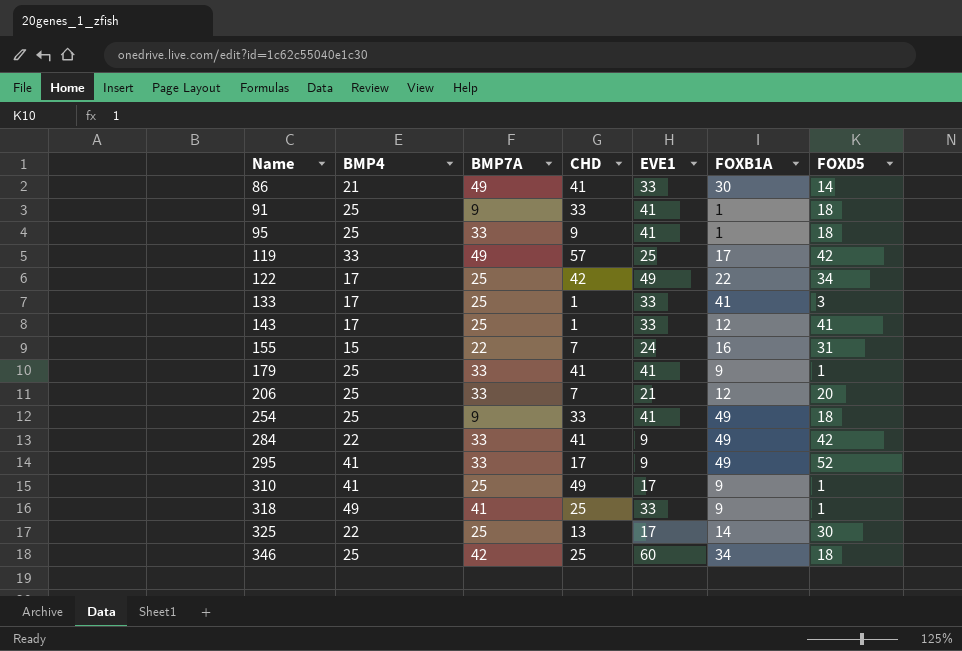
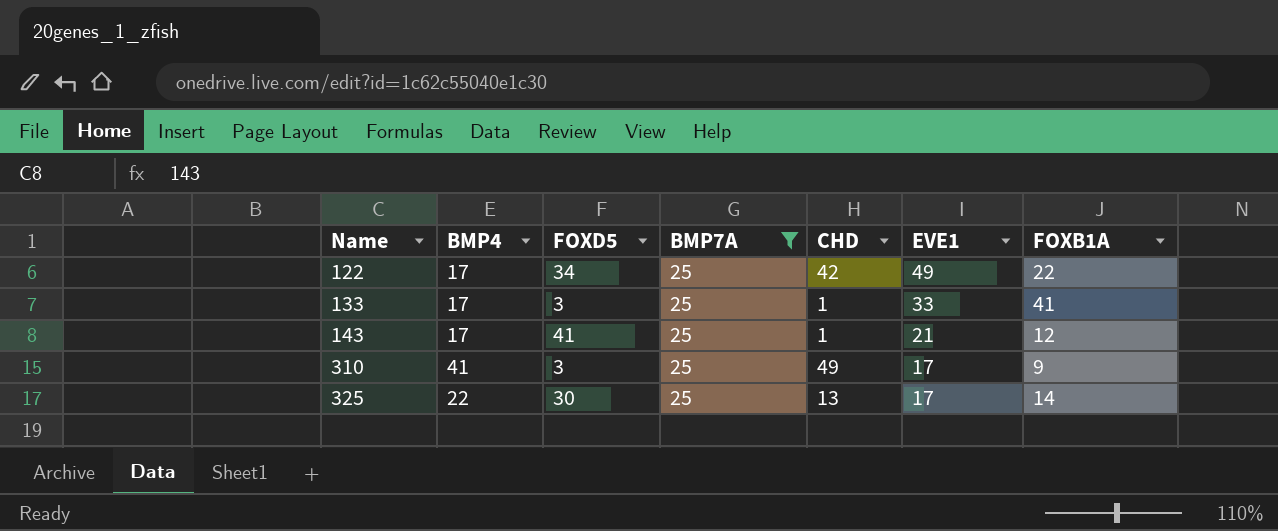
filter: none -> BMP7A = 25
column FOXD5 | position: 7 -> 3
143 | EVE1: 33 -> 21
310 | FOXD5: 1 -> 3

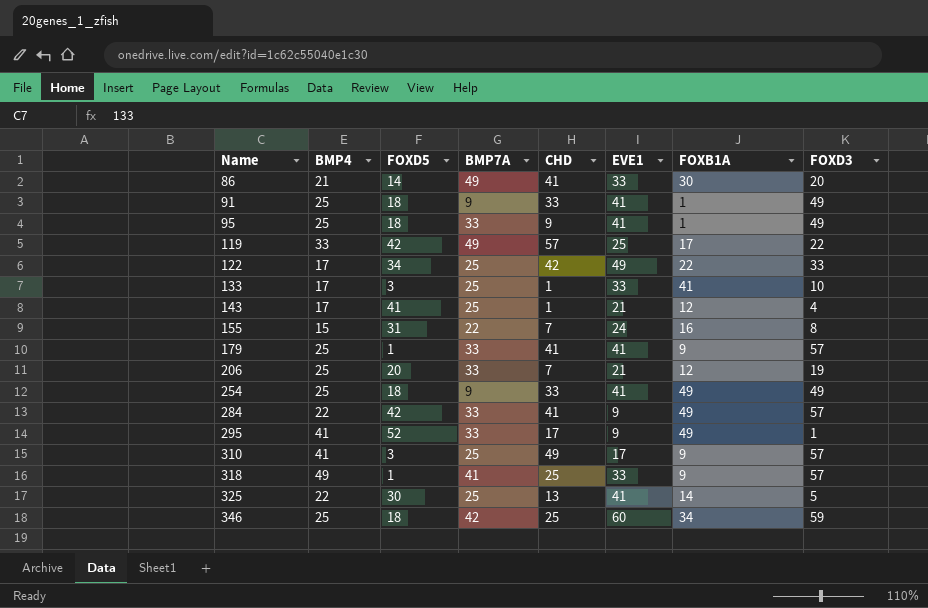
filter: BMP7A = 25 -> none
column FOXD3 | position: none -> 8
325 | EVE1: 17 -> 41

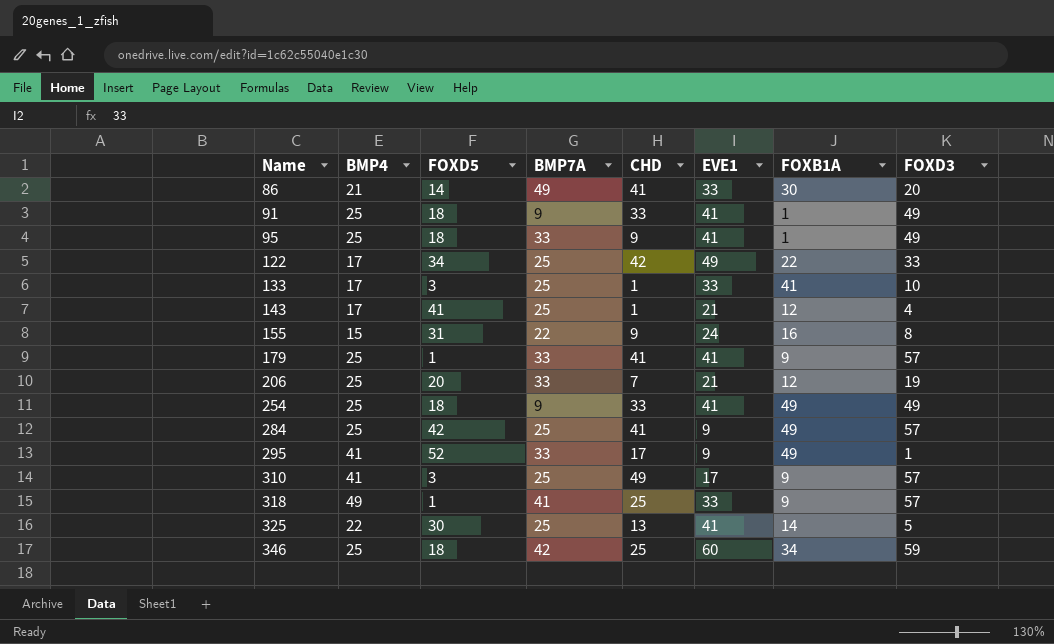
row 119: 33 | 42 | 49 | 57 | 25 | 17 | 22 -> none
155 | CHD: 7 -> 9
284 | BMP4: 22 -> 25
284 | BMP7A: 33 -> 25

